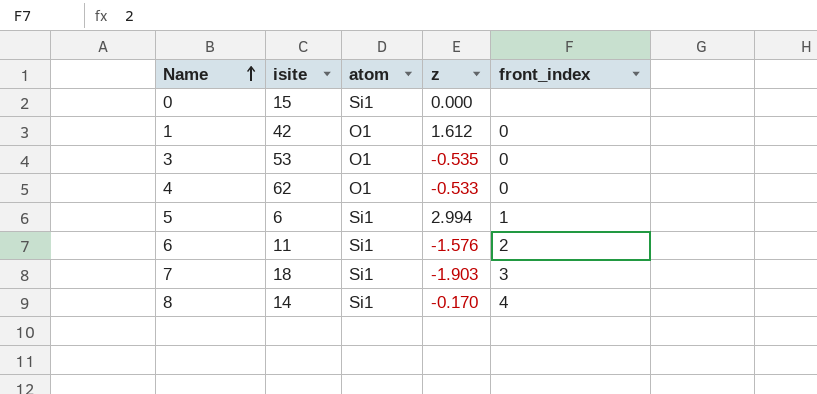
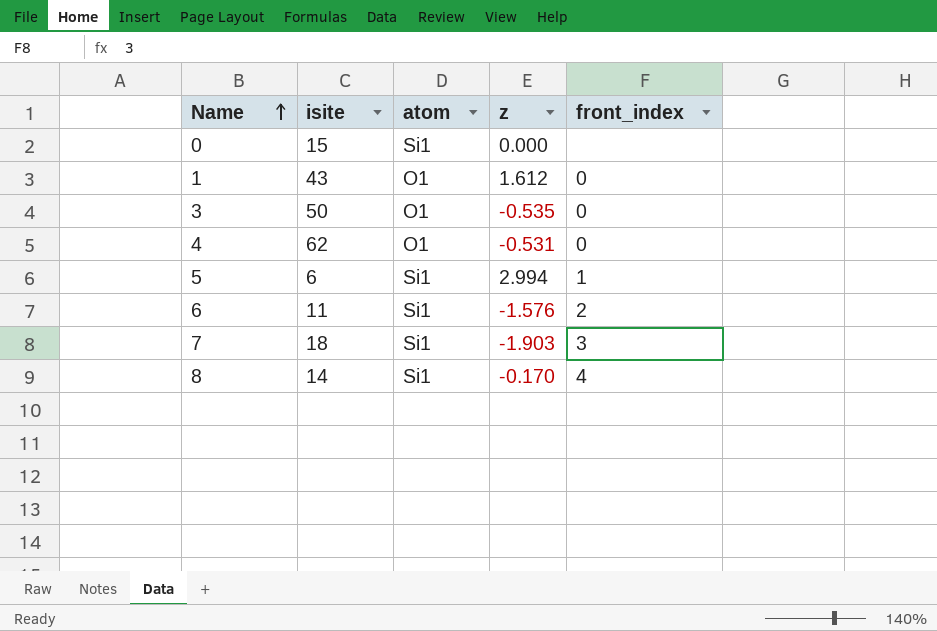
1 | isite: 42 -> 43
3 | isite: 53 -> 50
4 | z: -0.533 -> -0.531

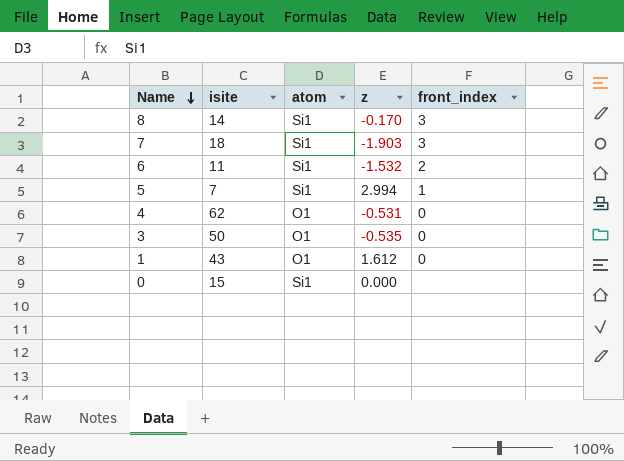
row order: Name ascending -> Name descending
8 | front_index: 4 -> 3
6 | z: -1.576 -> -1.532
5 | isite: 6 -> 7

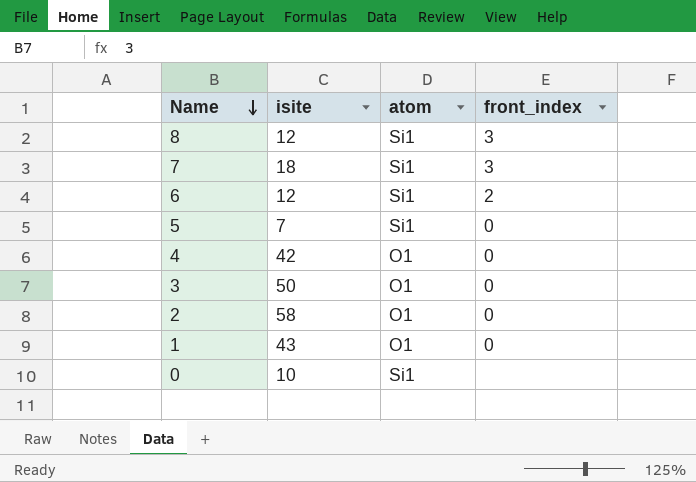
column z | position: 4 -> none
8 | isite: 14 -> 12
6 | isite: 11 -> 12
5 | front_index: 1 -> 0
4 | isite: 62 -> 42
row 2: none -> 58 | O1 | 0
0 | isite: 15 -> 10

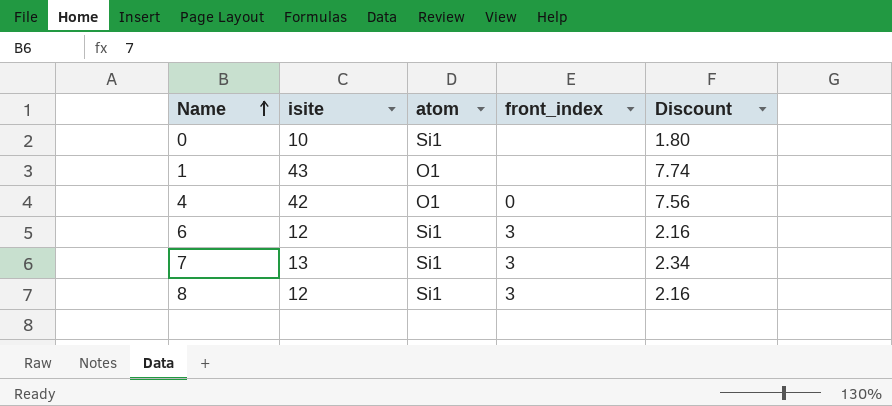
row order: Name descending -> Name ascending
column Discount | formula: none -> [isite] * 0.18
row 5: 7 | Si1 | 0 -> none
row 3: 50 | O1 | 0 -> none
row 2: 58 | O1 | 0 -> none
1 | front_index: 0 -> none
6 | front_index: 2 -> 3
7 | isite: 18 -> 13

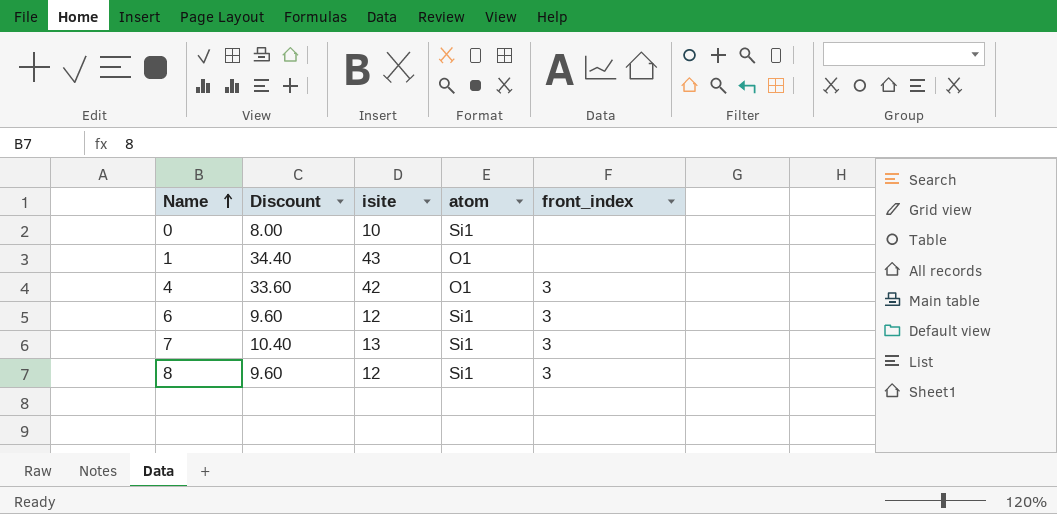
column Discount | formula: [isite] * 0.18 -> [isite] * 0.8
column Discount | position: 5 -> 2
4 | front_index: 0 -> 3

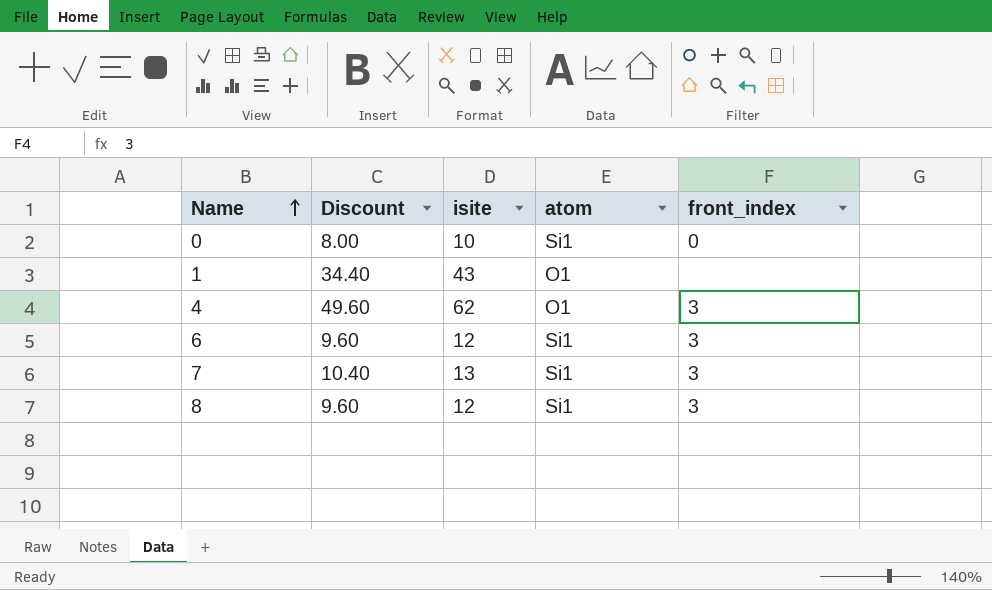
0 | front_index: none -> 0
4 | Discount: 33.60 -> 49.60
4 | isite: 42 -> 62

